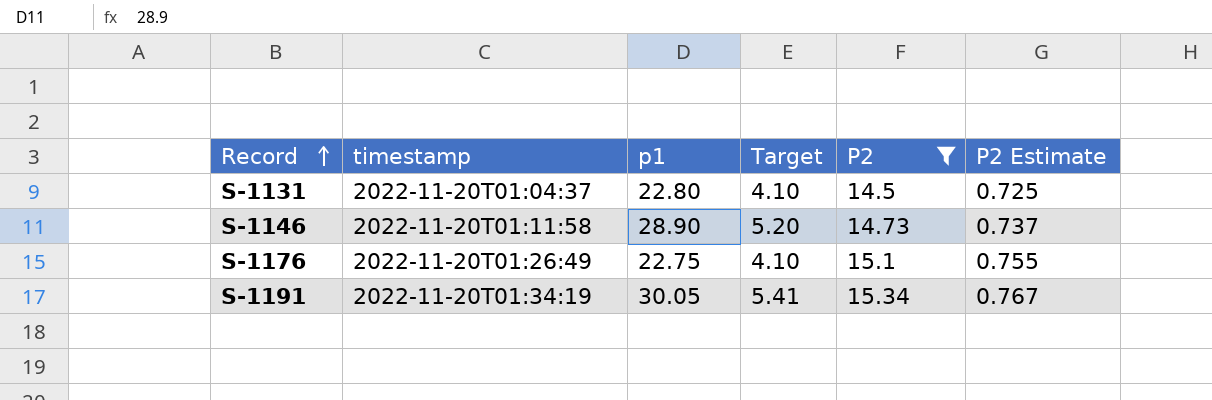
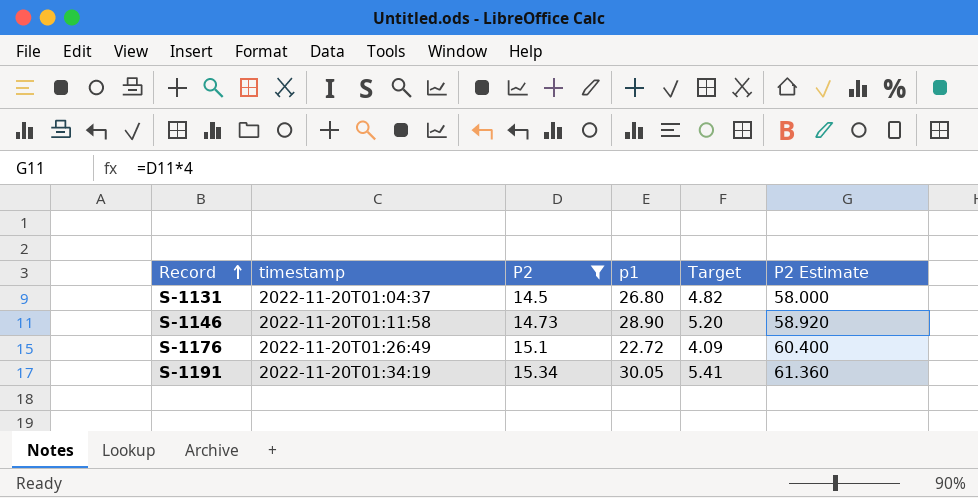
column P2 | position: 5 -> 3
column P2 Estimate | formula: [P2] * 0.05 -> [P2] * 4
S-1131 | p1: 22.80 -> 26.80
S-1131 | Target: 4.10 -> 4.82
S-1176 | p1: 22.75 -> 22.72
S-1176 | Target: 4.10 -> 4.09

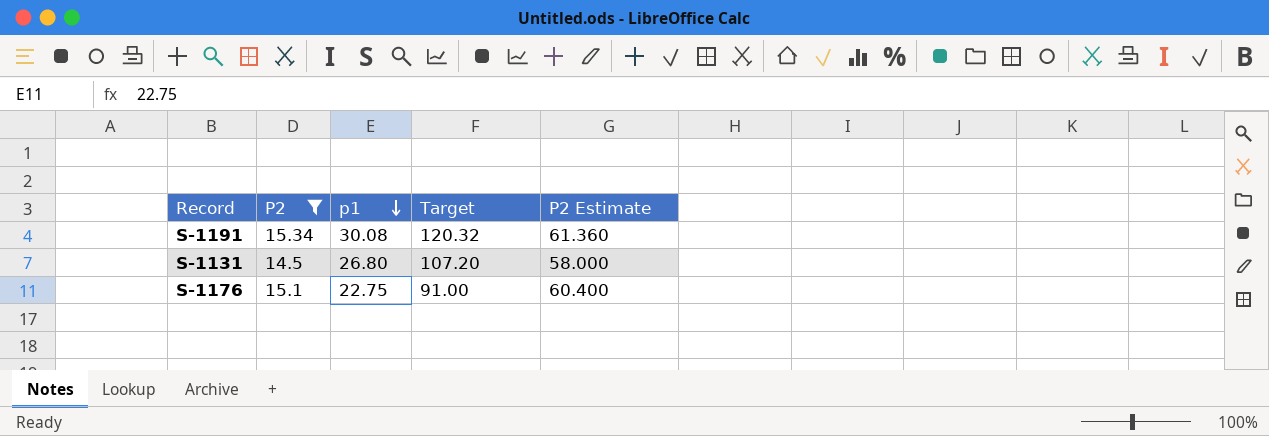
row order: Record ascending -> p1 descending
column timestamp | position: 2 -> none
column Target | formula: [p1] * 0.18 -> [p1] * 4
row S-1146: 2022-11-20T01:11:58 | 14.73 | 28.90 | 5.20 | 58.920 -> none
S-1191 | p1: 30.05 -> 30.08
S-1176 | p1: 22.72 -> 22.75

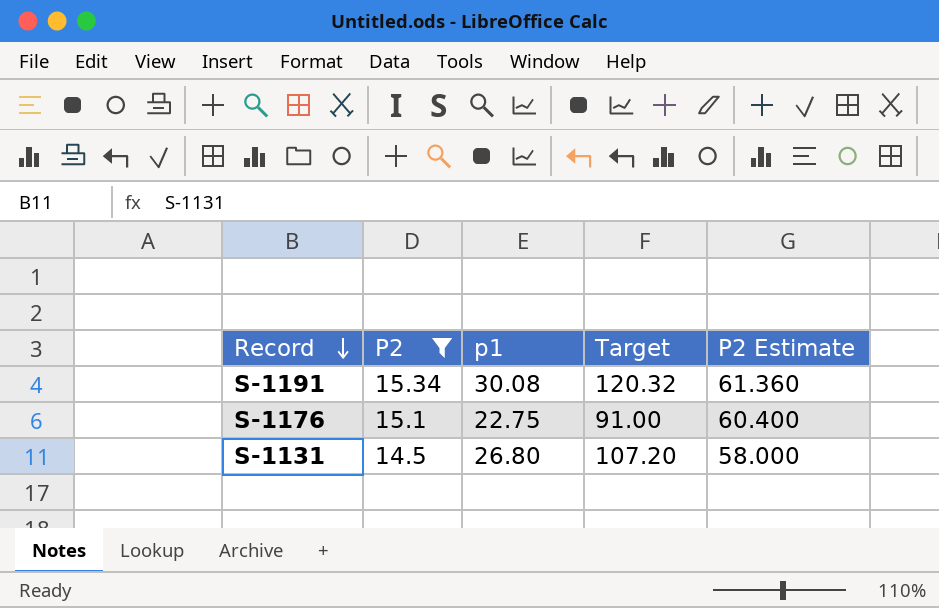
row order: p1 descending -> Record descending

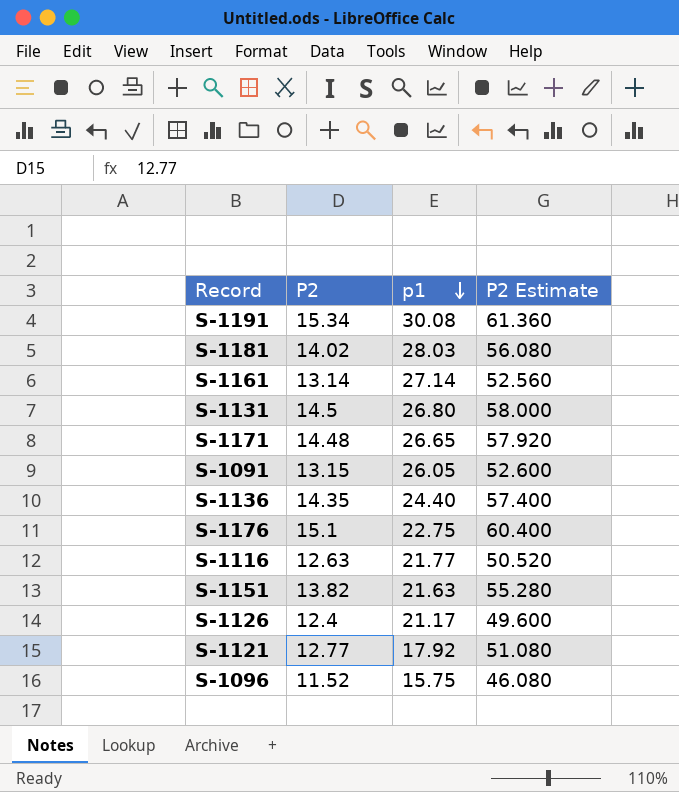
filter: P2 >= 14.5 -> none
row order: Record descending -> p1 descending
column Target | formula: [p1] * 4 -> none

